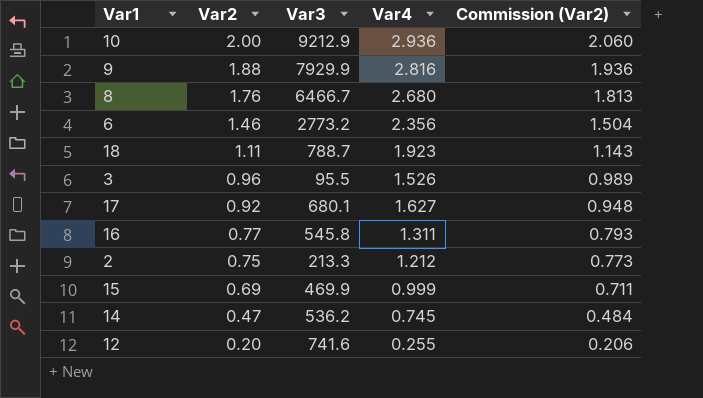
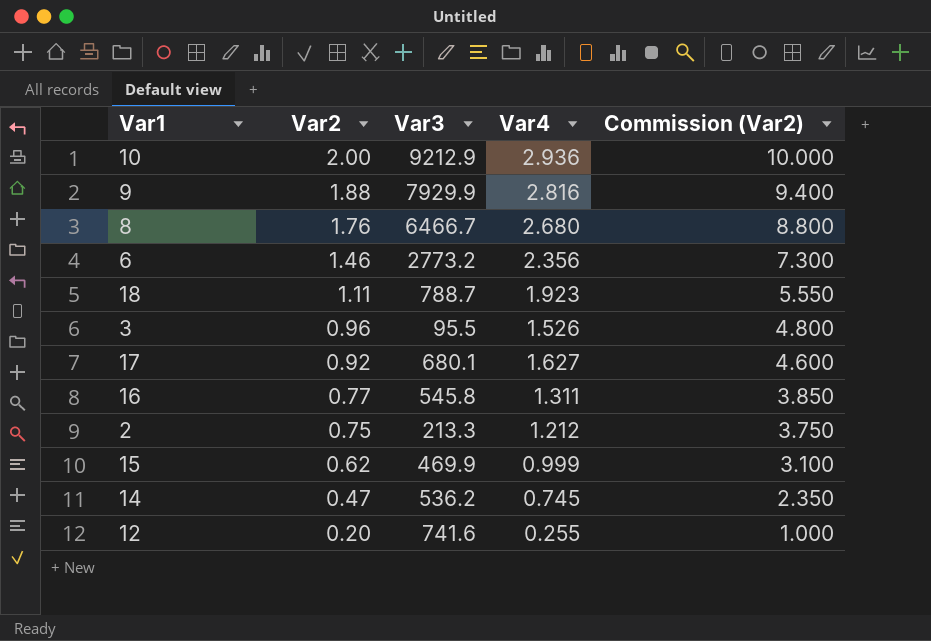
column Commission (Var2) | formula: [Var2] * 1.03 -> [Var2] * 5
15 | Var2: 0.69 -> 0.62

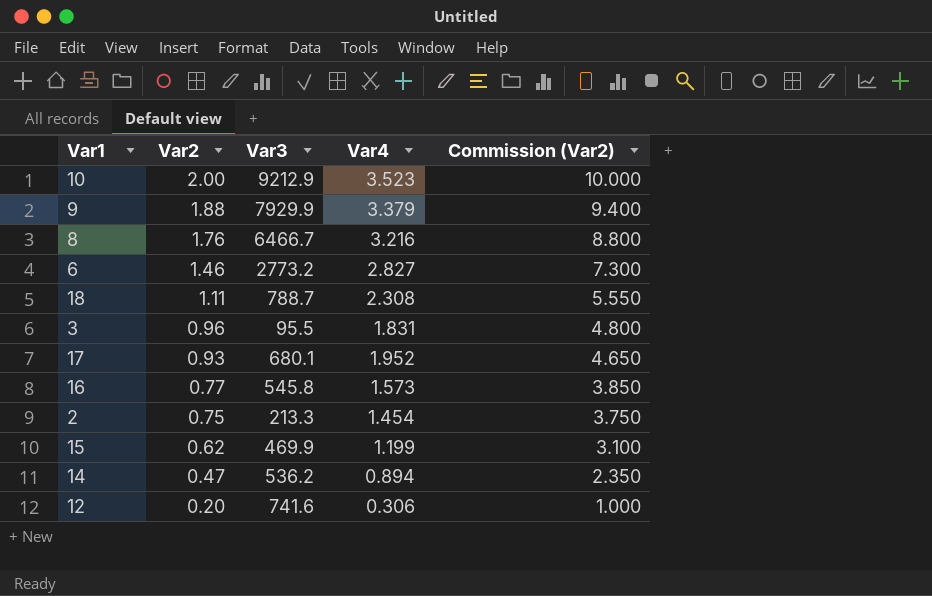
10 | Var4: 2.936 -> 3.523
9 | Var4: 2.816 -> 3.379
8 | Var4: 2.680 -> 3.216
6 | Var4: 2.356 -> 2.827
18 | Var4: 1.923 -> 2.308
3 | Var4: 1.526 -> 1.831
17 | Var2: 0.92 -> 0.93
17 | Var4: 1.627 -> 1.952
17 | Commission (Var2): 4.600 -> 4.650
16 | Var4: 1.311 -> 1.573
2 | Var4: 1.212 -> 1.454
15 | Var4: 0.999 -> 1.199
14 | Var4: 0.745 -> 0.894
12 | Var4: 0.255 -> 0.306

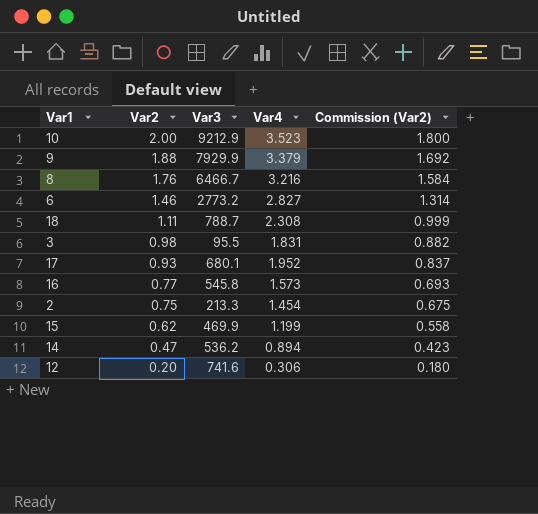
column Commission (Var2) | formula: [Var2] * 5 -> [Var2] * 0.9
3 | Var2: 0.96 -> 0.98

